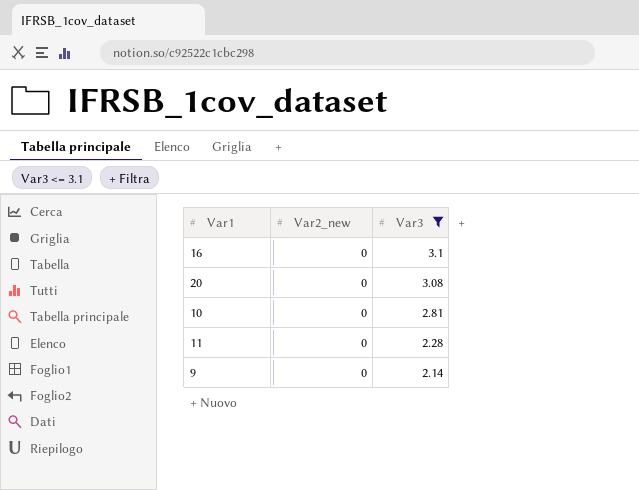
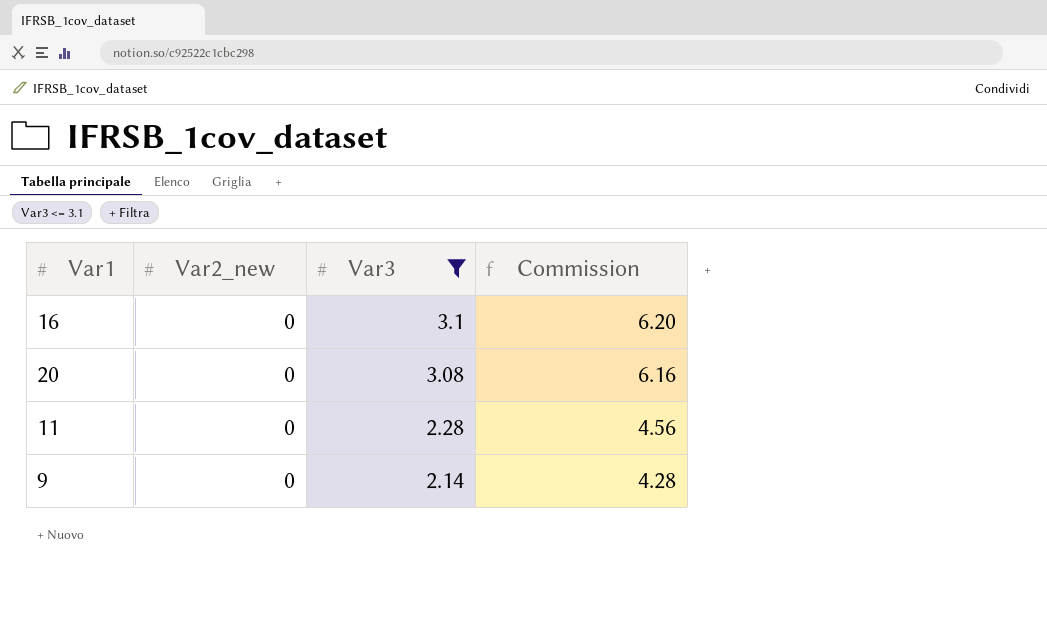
column Commission | formula: none -> [Var3] * 2
row 10: 0 | 2.81 -> none

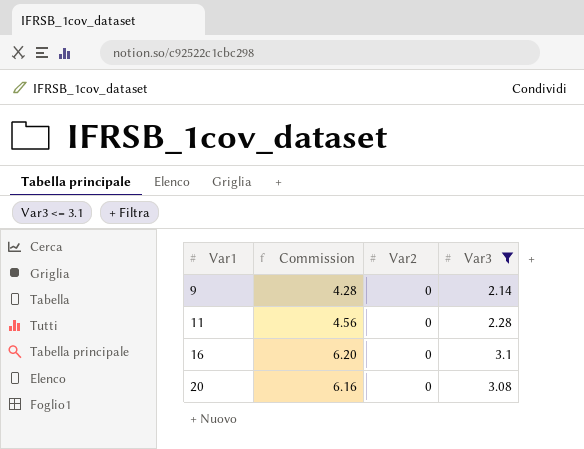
row order: Var3 descending -> Var1 ascending
column Commission | position: 4 -> 2
column name: Var2_new -> Var2

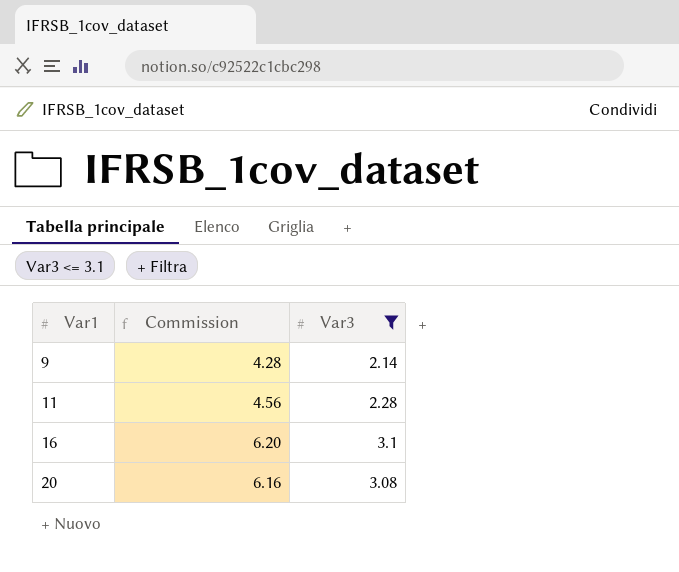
column Var2 | position: 3 -> none

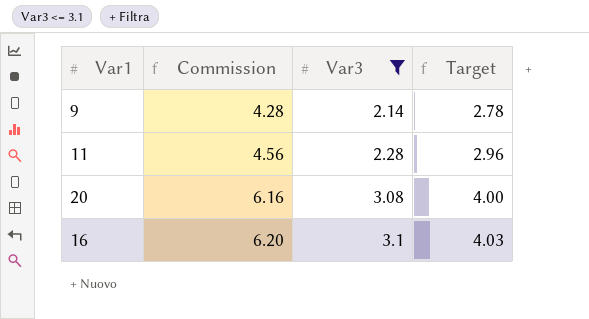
row order: Var1 ascending -> Commission ascending
column Target | formula: none -> [Var3] * 1.3

